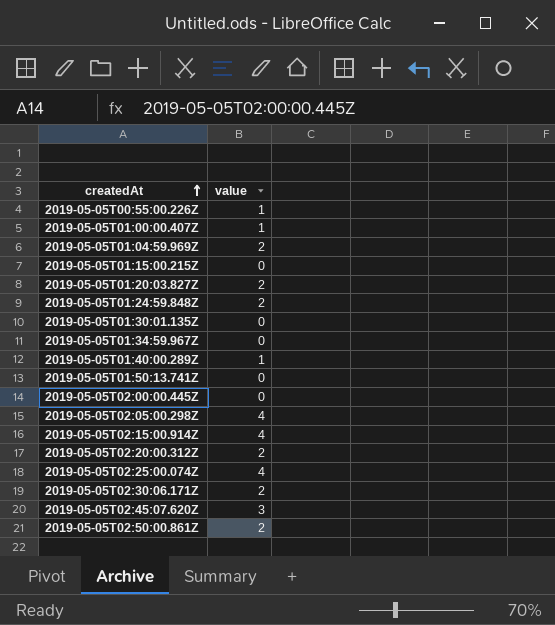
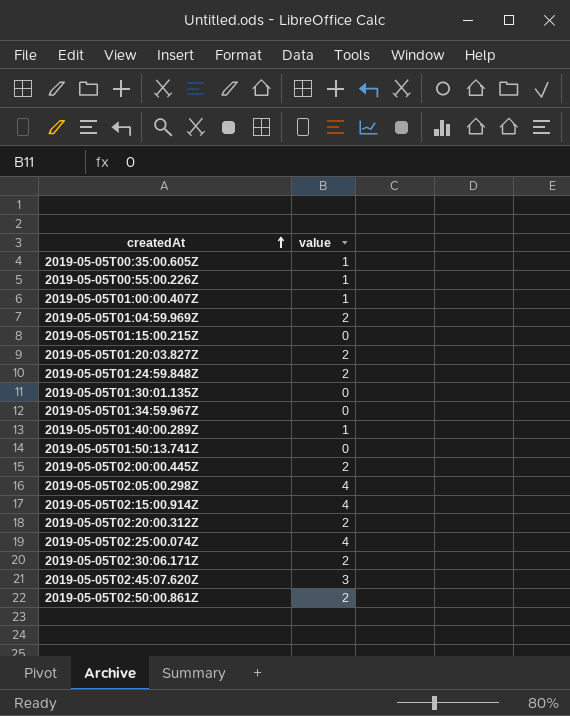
row 2019-05-05T00:35:00.605Z: none -> 1
2019-05-05T02:00:00.445Z | value: 0 -> 2

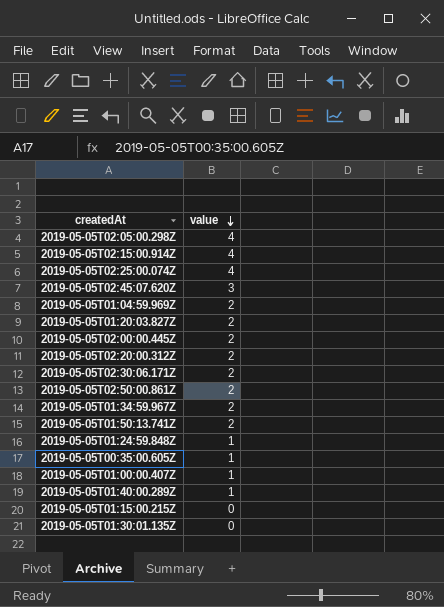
row order: createdAt ascending -> value descending
row 2019-05-05T00:55:00.226Z: 1 -> none
2019-05-05T01:34:59.967Z | value: 0 -> 2
2019-05-05T01:50:13.741Z | value: 0 -> 2
2019-05-05T01:24:59.848Z | value: 2 -> 1

